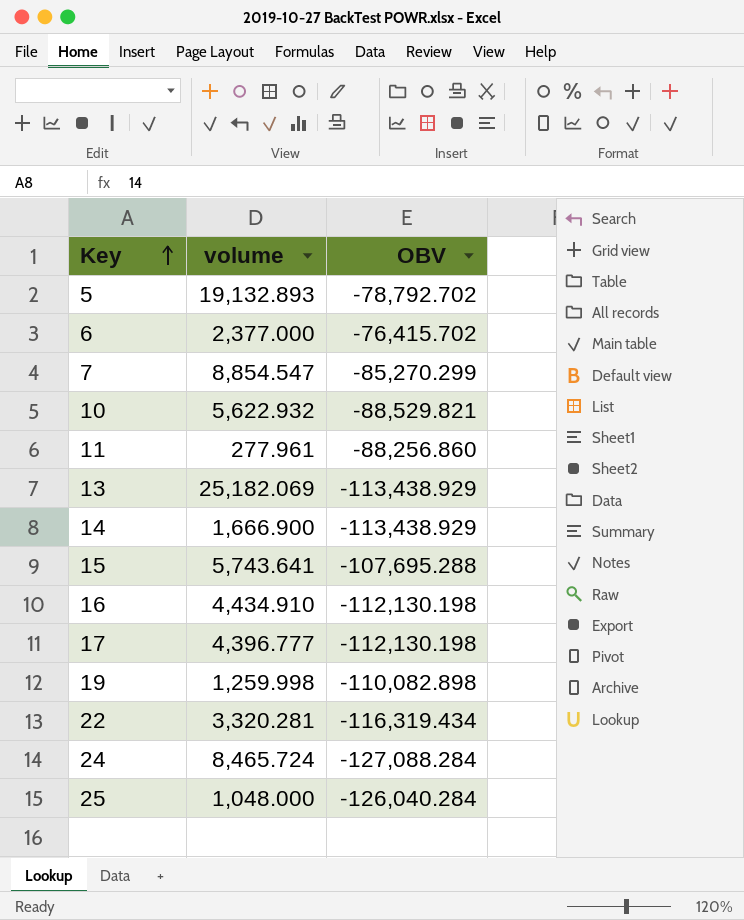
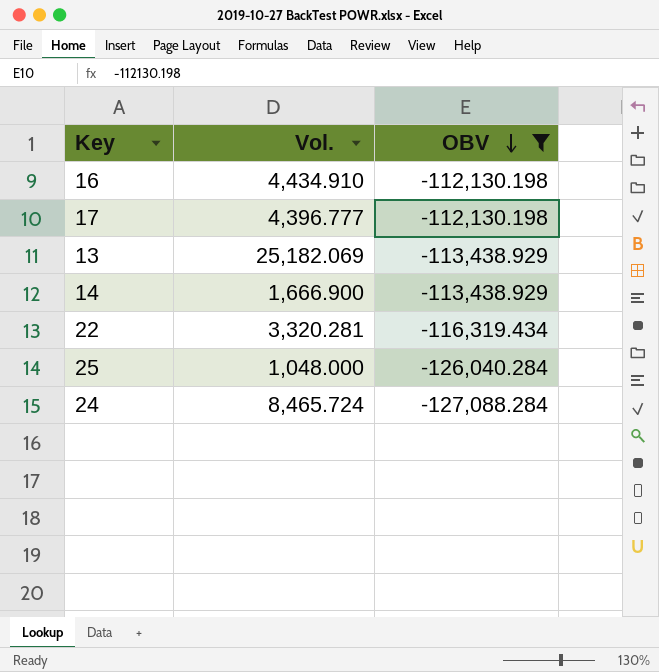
filter: none -> OBV <= -112,130.198
row order: Key ascending -> OBV descending
column name: volume -> Vol.

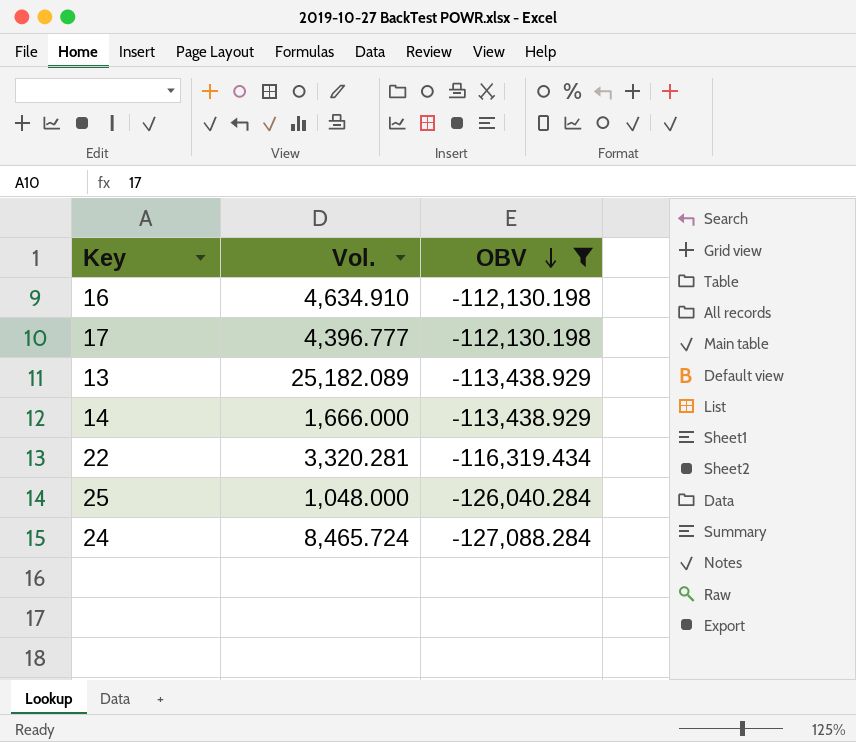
16 | Vol.: 4,434.910 -> 4,634.910
13 | Vol.: 25,182.069 -> 25,182.089
14 | Vol.: 1,666.900 -> 1,666.000

